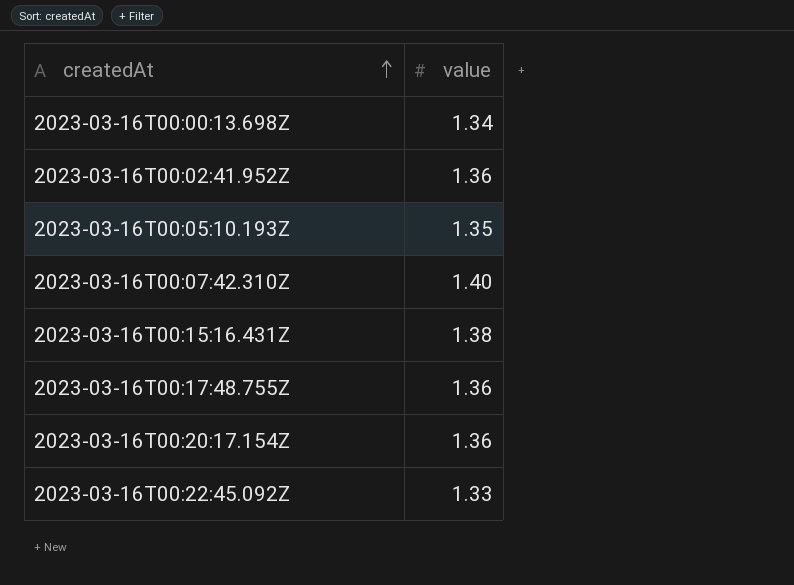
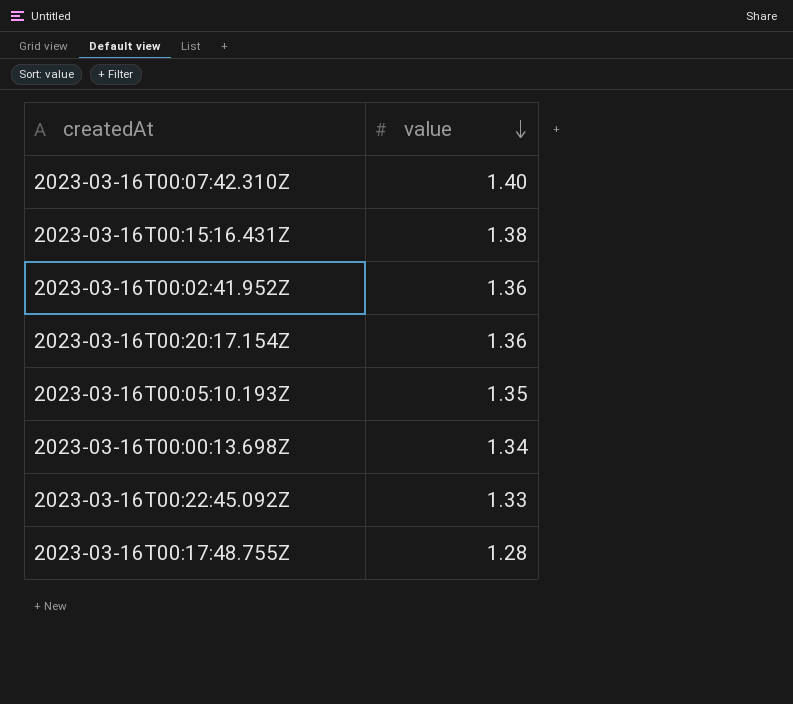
row order: createdAt ascending -> value descending
2023-03-16T00:17:48.755Z | value: 1.36 -> 1.28

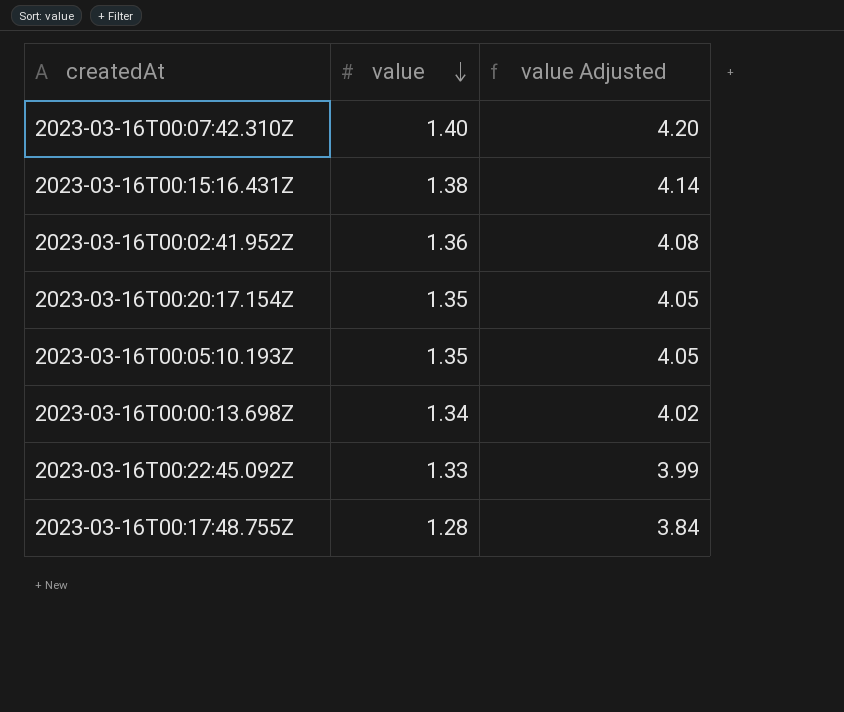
column value Adjusted | formula: none -> [value] * 3
2023-03-16T00:20:17.154Z | value: 1.36 -> 1.35

